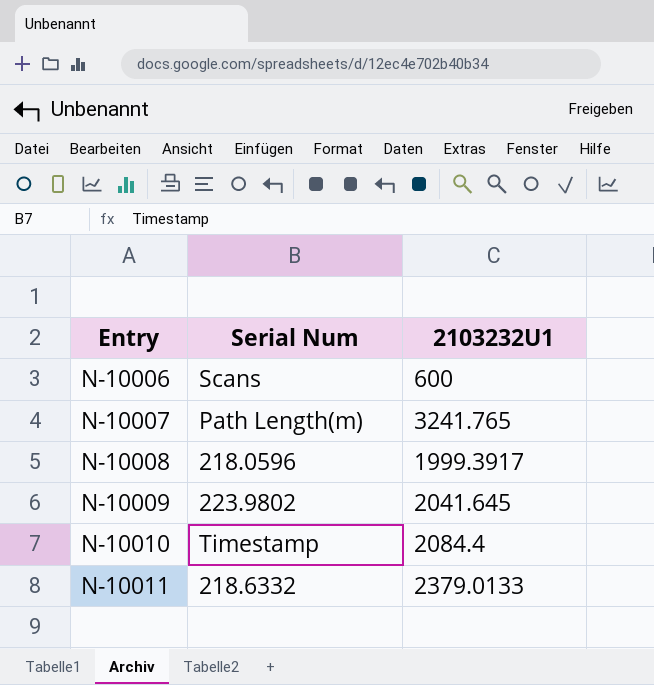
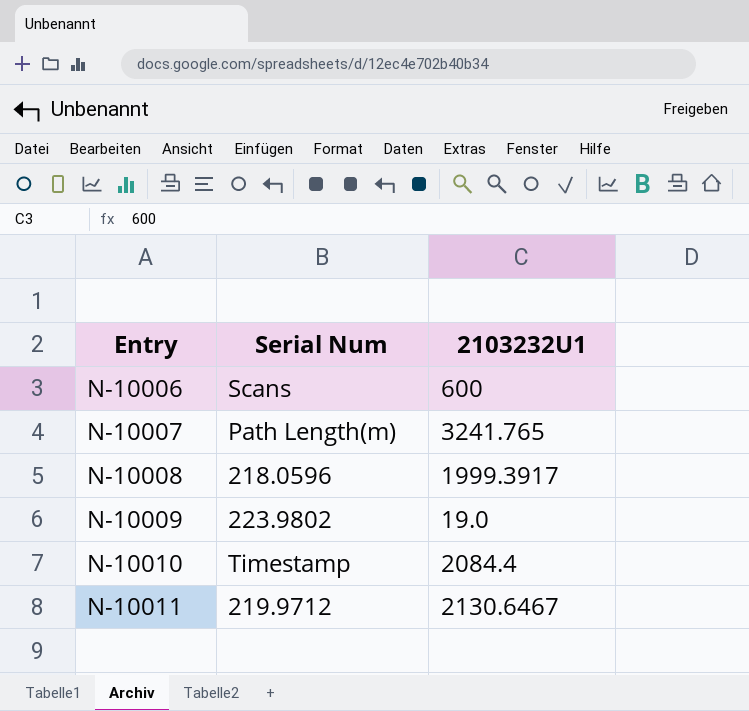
N-10009 | 2103232U1: 2041.645 -> 19.0
N-10011 | Serial Num: 218.6332 -> 219.9712
N-10011 | 2103232U1: 2379.0133 -> 2130.6467

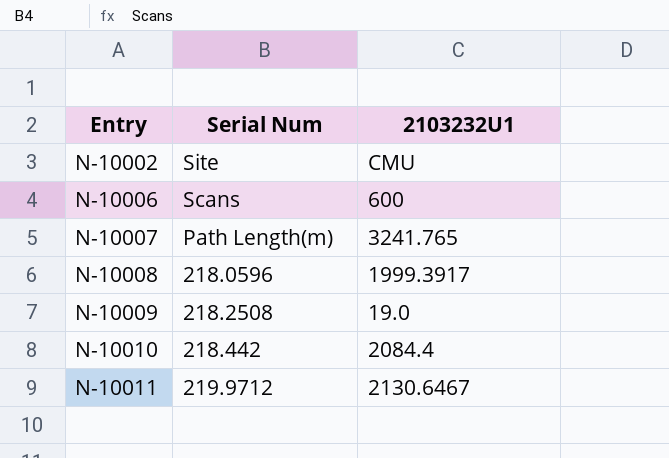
row N-10002: none -> Site | CMU
N-10009 | Serial Num: 223.9802 -> 218.2508
N-10010 | Serial Num: Timestamp -> 218.442

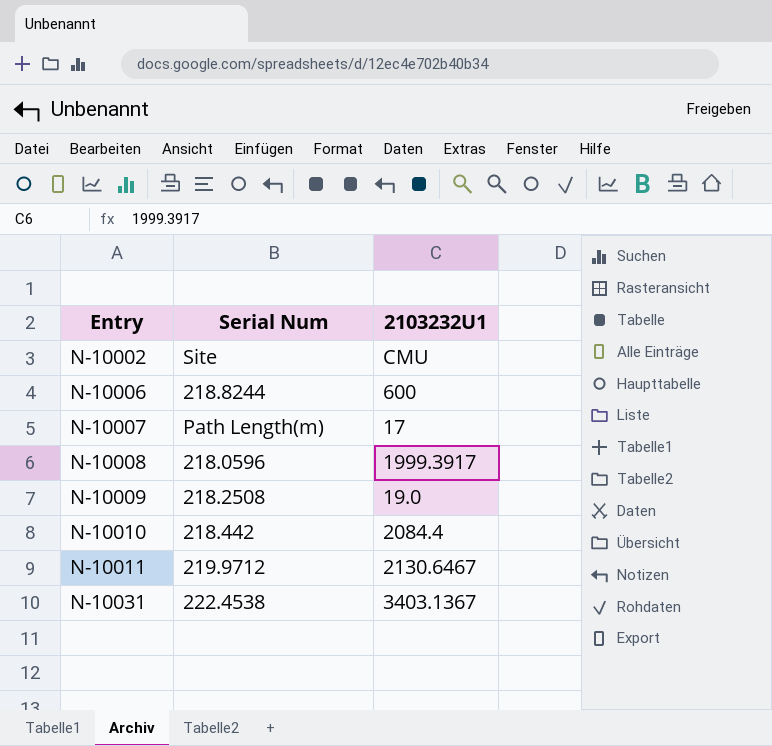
N-10006 | Serial Num: Scans -> 218.8244
N-10007 | 2103232U1: 3241.765 -> 17
row N-10031: none -> 222.4538 | 3403.1367

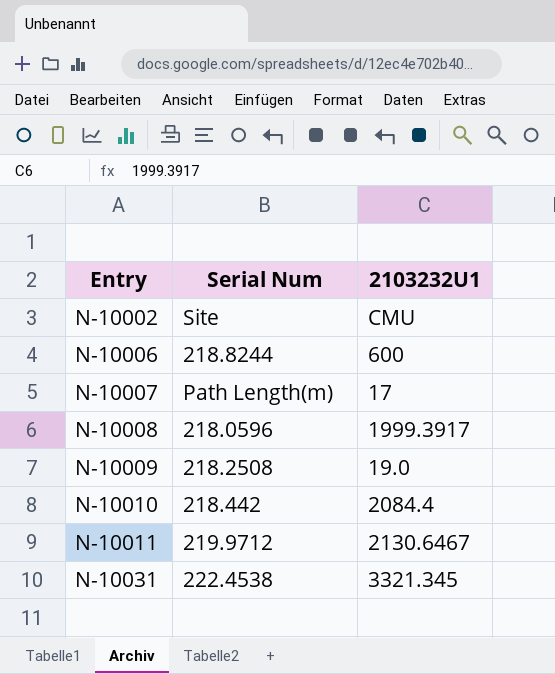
N-10031 | 2103232U1: 3403.1367 -> 3321.345

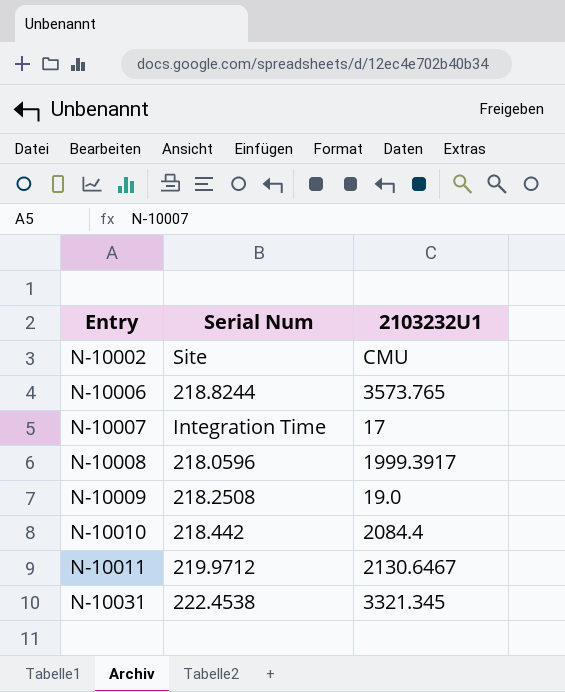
N-10006 | 2103232U1: 600 -> 3573.765
N-10007 | Serial Num: Path Length(m) -> Integration Time

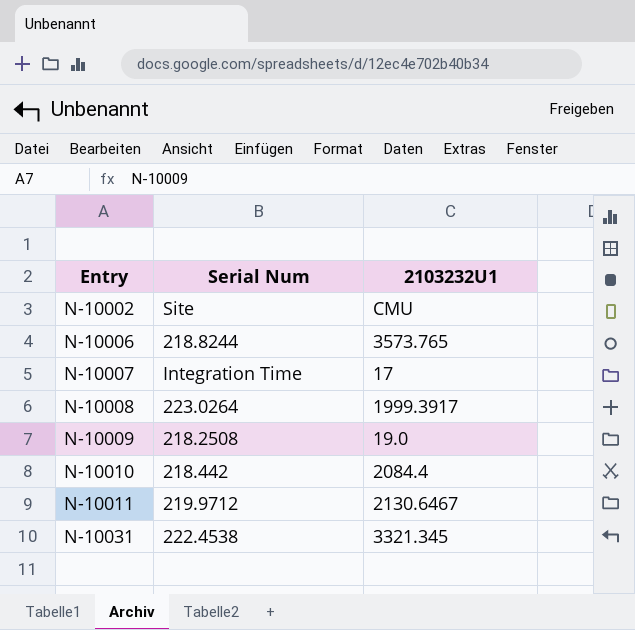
N-10008 | Serial Num: 218.0596 -> 223.0264

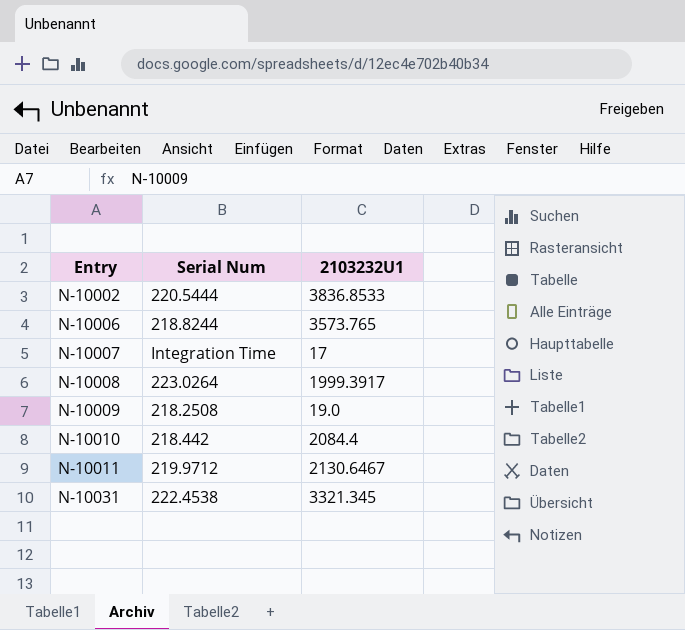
N-10002 | Serial Num: Site -> 220.5444
N-10002 | 2103232U1: CMU -> 3836.8533

